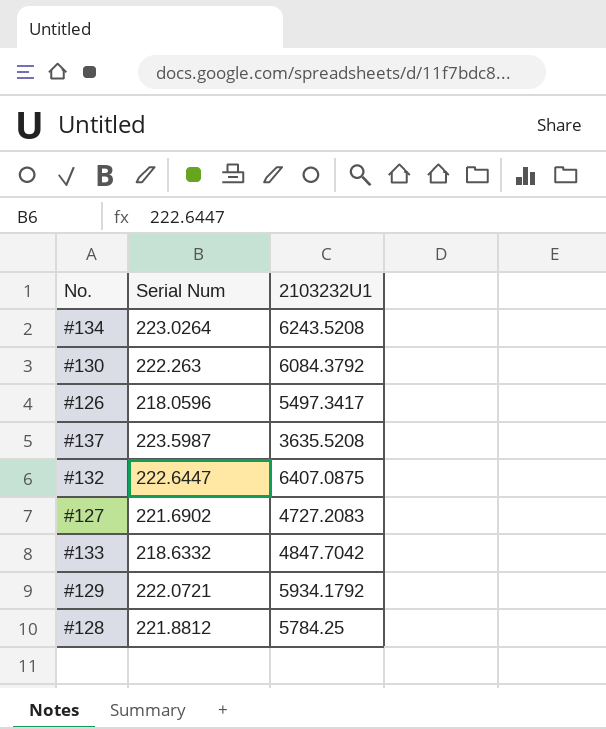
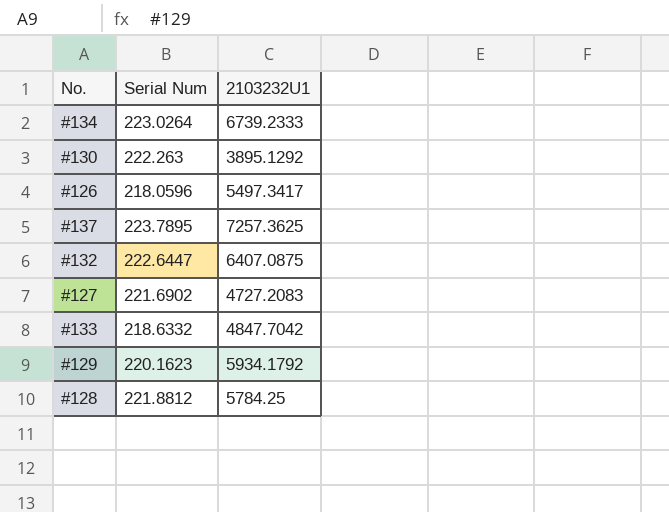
#134 | 2103232U1: 6243.5208 -> 6739.2333
#130 | 2103232U1: 6084.3792 -> 3895.1292
#137 | Serial Num: 223.5987 -> 223.7895
#137 | 2103232U1: 3635.5208 -> 7257.3625
#129 | Serial Num: 222.0721 -> 220.1623

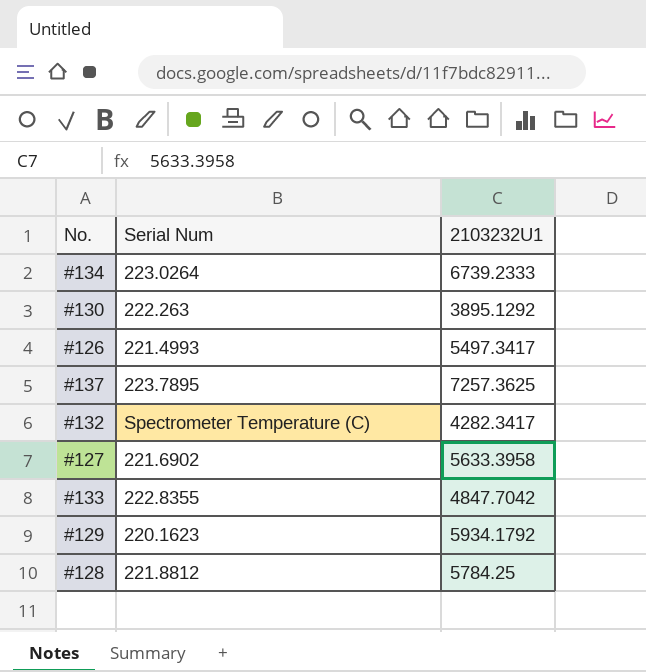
#126 | Serial Num: 218.0596 -> 221.4993
#132 | Serial Num: 222.6447 -> Spectrometer Temperature (C)
#132 | 2103232U1: 6407.0875 -> 4282.3417
#127 | 2103232U1: 4727.2083 -> 5633.3958
#133 | Serial Num: 218.6332 -> 222.8355

